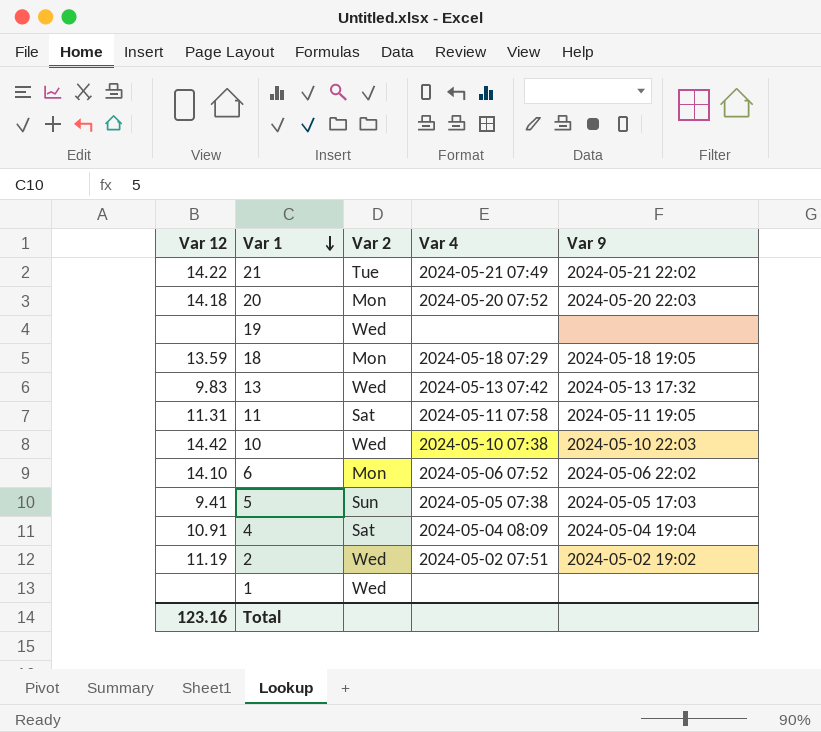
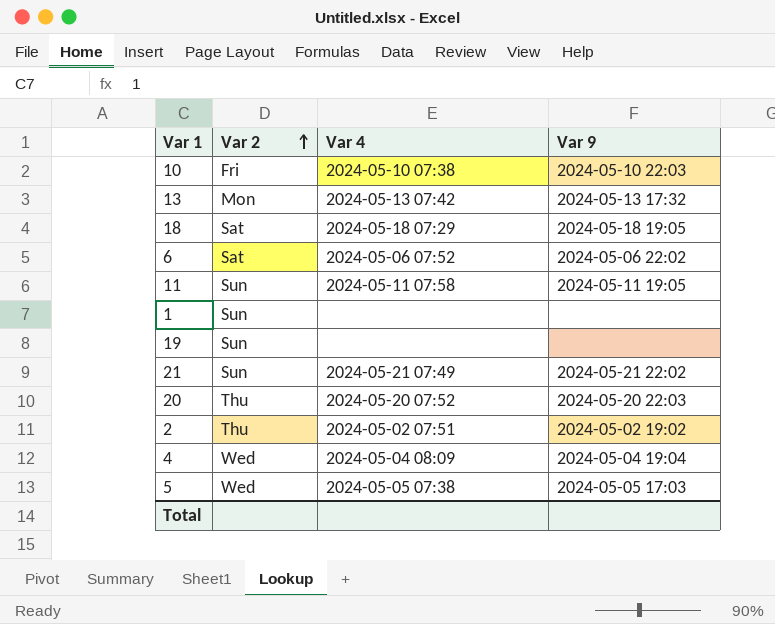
row order: Var 1 descending -> Var 2 ascending
column Var 12 | position: 1 -> none
10 | Var 2: Wed -> Fri
13 | Var 2: Wed -> Mon
18 | Var 2: Mon -> Sat
6 | Var 2: Mon -> Sat
11 | Var 2: Sat -> Sun
1 | Var 2: Wed -> Sun
19 | Var 2: Wed -> Sun
21 | Var 2: Tue -> Sun
20 | Var 2: Mon -> Thu
2 | Var 2: Wed -> Thu
4 | Var 2: Sat -> Wed
5 | Var 2: Sun -> Wed

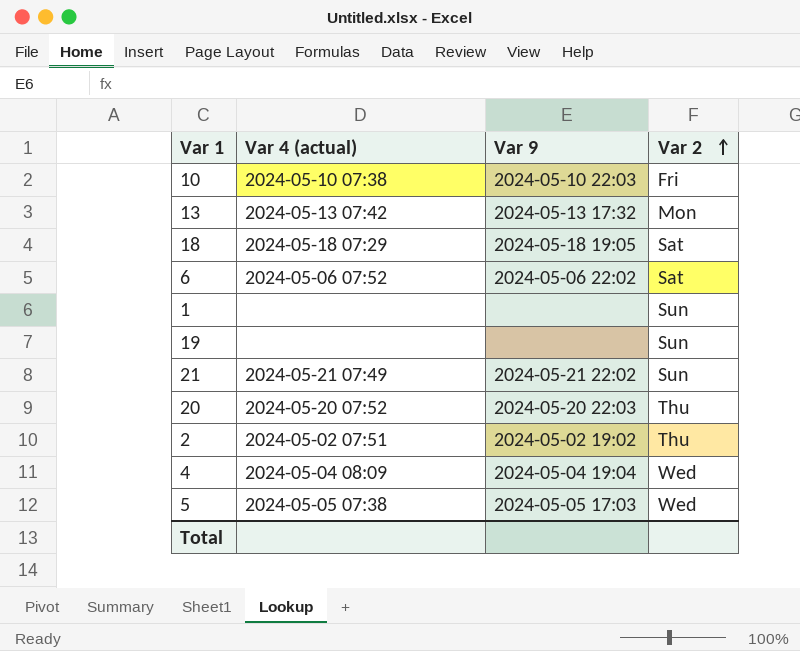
column name: Var 4 -> Var 4 (actual)
column Var 2 | position: 2 -> 4
row 11: Sun | 2024-05-11 07:58 | 2024-05-11 19:05 -> none

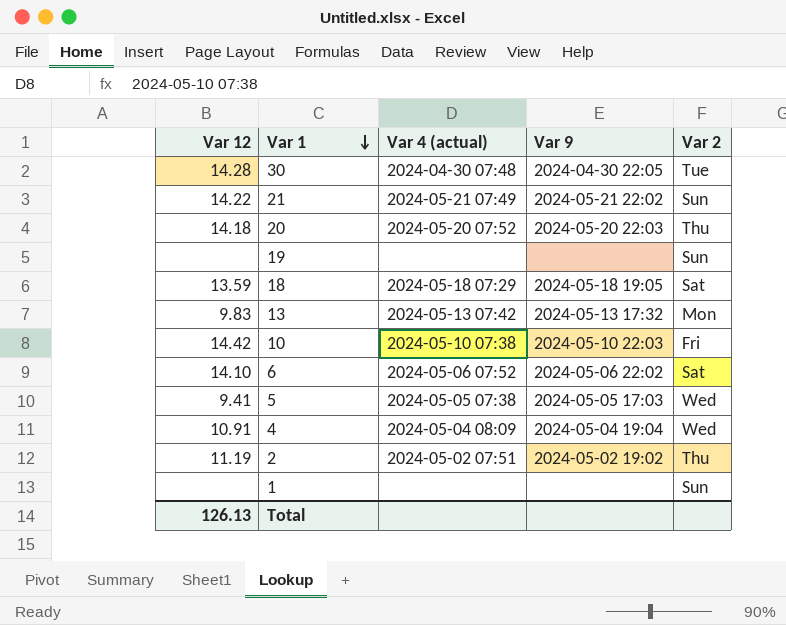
row order: Var 2 ascending -> Var 1 descending
column Var 12 | position: none -> 1
row 30: none -> 14.28 | 2024-04-30 07:48 | 2024-04-30 22:05 | Tue

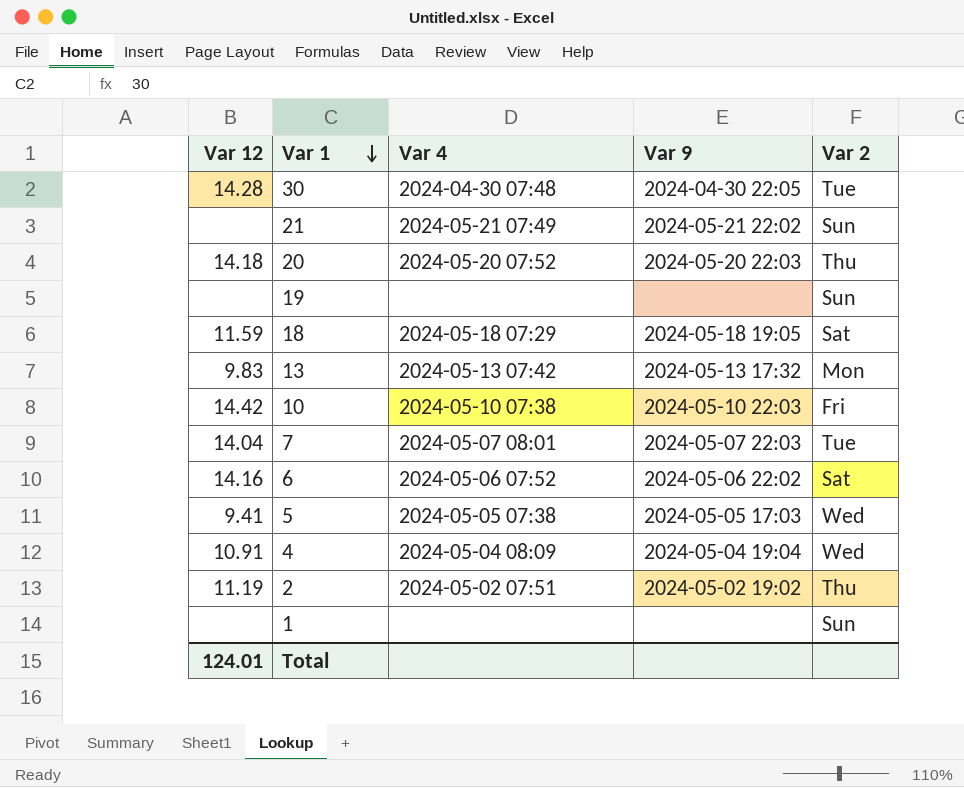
column name: Var 4 (actual) -> Var 4
21 | Var 12: 14.22 -> none
18 | Var 12: 13.59 -> 11.59
row 7: none -> 14.04 | 2024-05-07 08:01 | 2024-05-07 22:03 | Tue
6 | Var 12: 14.10 -> 14.16
Total | Var 12: 126.13 -> 124.01

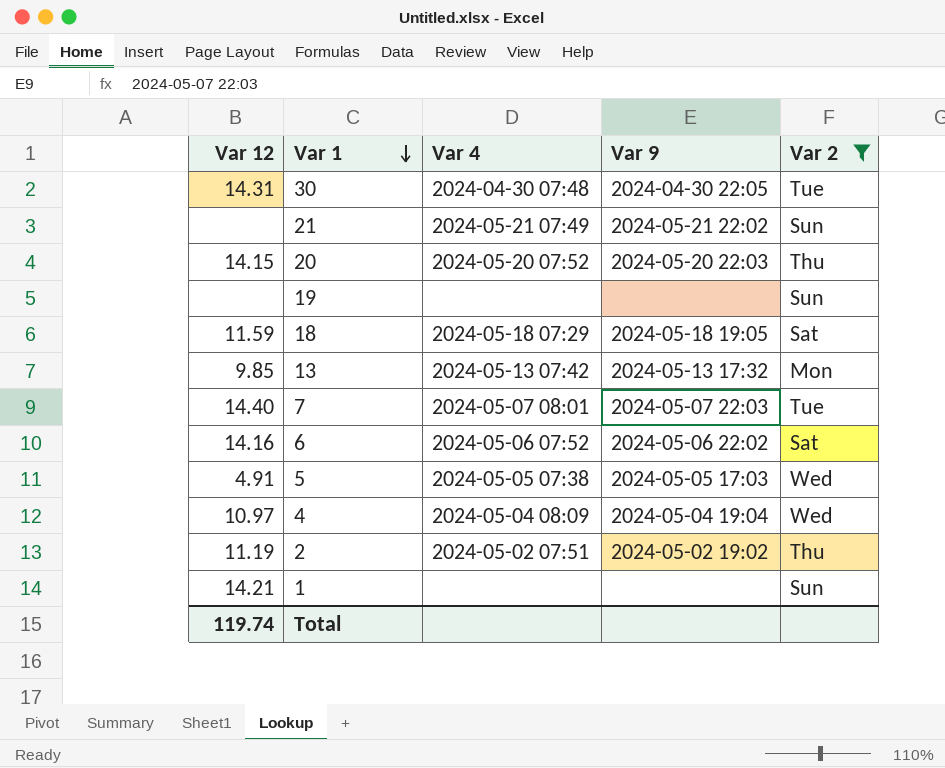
filter: none -> Var 2 != Fri
30 | Var 12: 14.28 -> 14.31
20 | Var 12: 14.18 -> 14.15
13 | Var 12: 9.83 -> 9.85
7 | Var 12: 14.04 -> 14.40
5 | Var 12: 9.41 -> 4.91
4 | Var 12: 10.91 -> 10.97
1 | Var 12: none -> 14.21
Total | Var 12: 124.01 -> 119.74

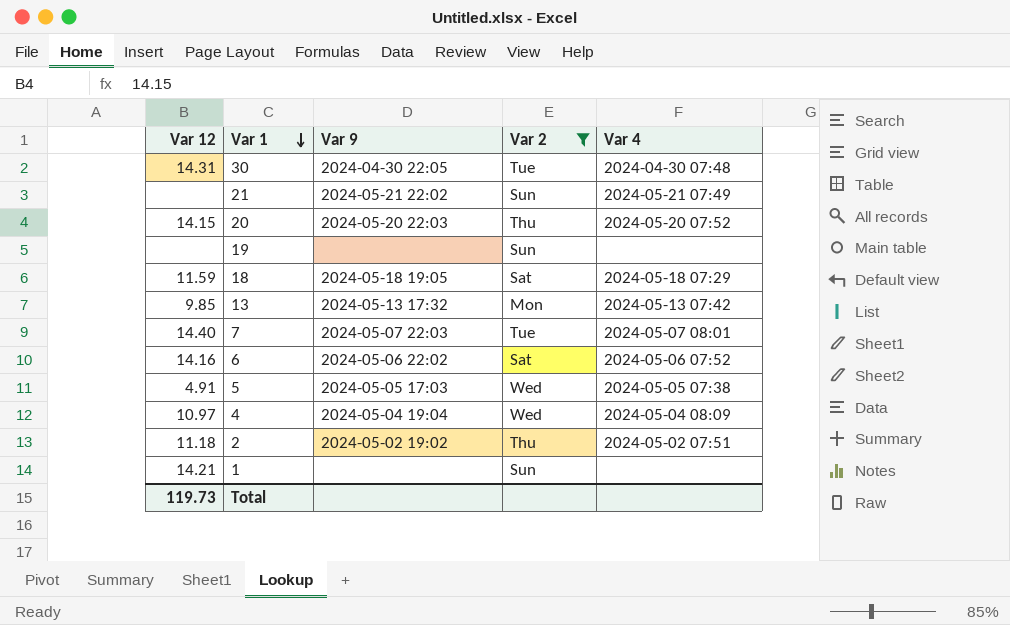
column Var 4 | position: 3 -> 5
2 | Var 12: 11.19 -> 11.18
Total | Var 12: 119.74 -> 119.73

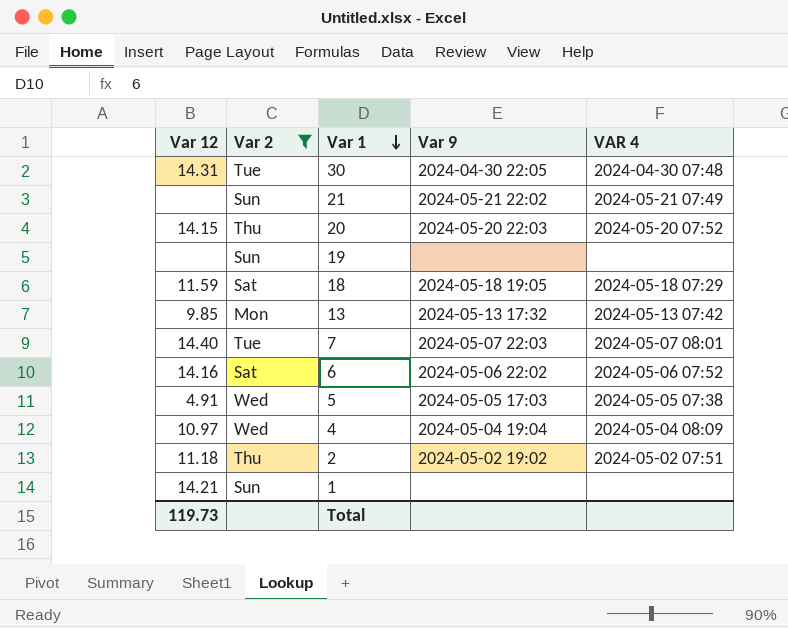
column Var 2 | position: 4 -> 2
column name: Var 4 -> VAR 4

